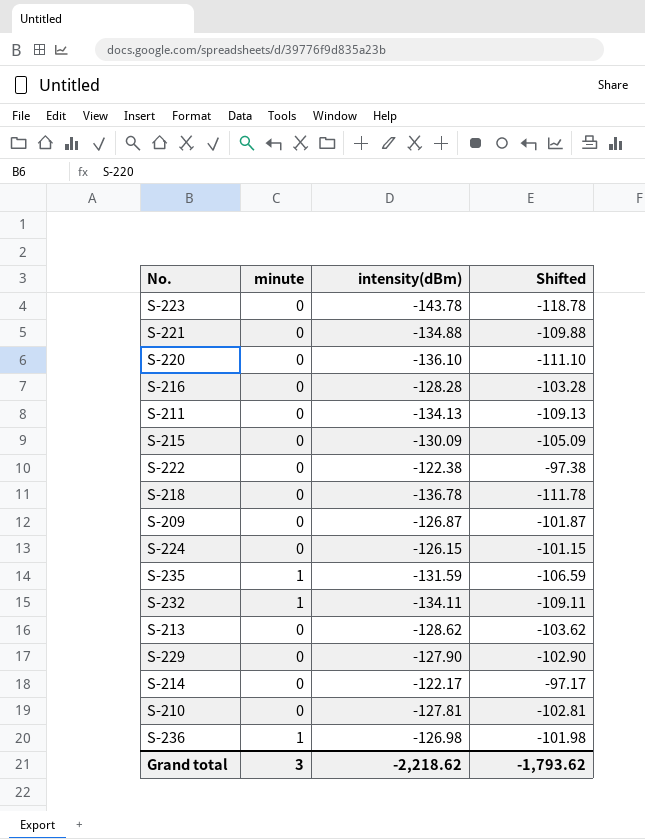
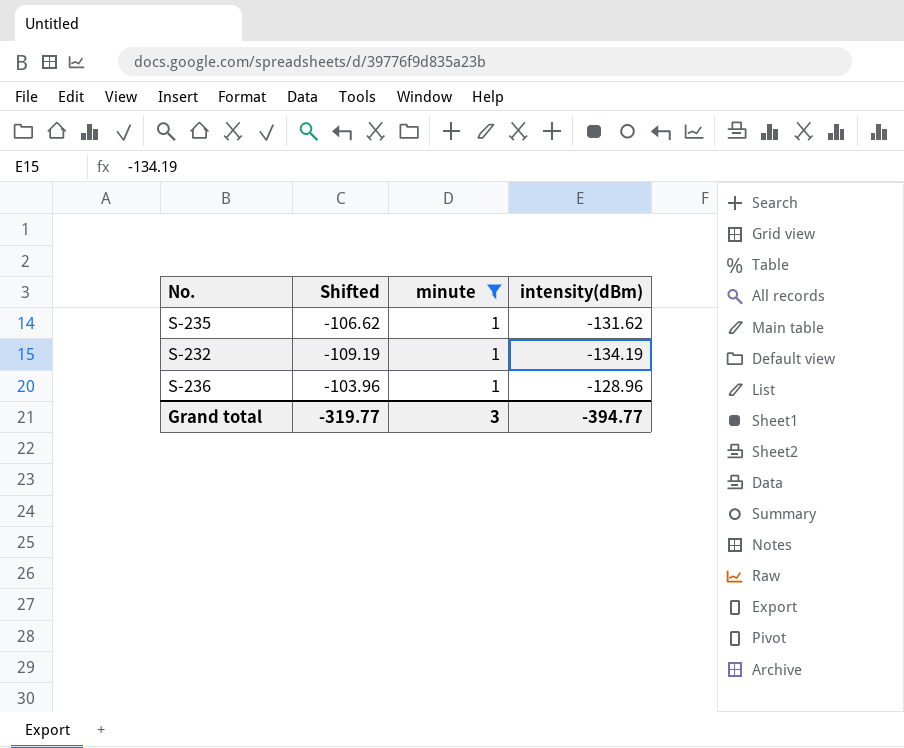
filter: none -> minute = 1
column Shifted | position: 4 -> 2
S-235 | Shifted: -106.59 -> -106.62
S-235 | intensity(dBm): -131.59 -> -131.62
S-232 | Shifted: -109.11 -> -109.19
S-232 | intensity(dBm): -134.11 -> -134.19
S-236 | Shifted: -101.98 -> -103.96
S-236 | intensity(dBm): -126.98 -> -128.96
Grand total | Shifted: -1,793.62 -> -319.77
Grand total | intensity(dBm): -2,218.62 -> -394.77

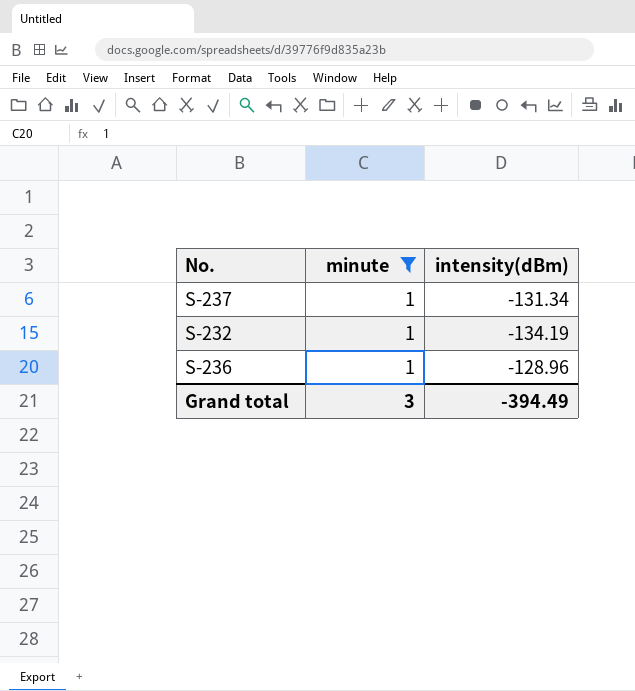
column Shifted | formula: [intensity(dBm)] + 25 -> none
row S-235: -106.62 | 1 | -131.62 -> none
row S-237: none -> 1 | -131.34
Grand total | intensity(dBm): -394.77 -> -394.49

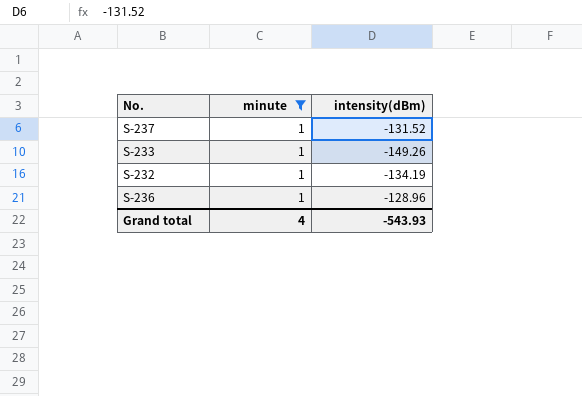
S-237 | intensity(dBm): -131.34 -> -131.52
row S-233: none -> 1 | -149.26
Grand total | minute: 3 -> 4
Grand total | intensity(dBm): -394.49 -> -543.93

